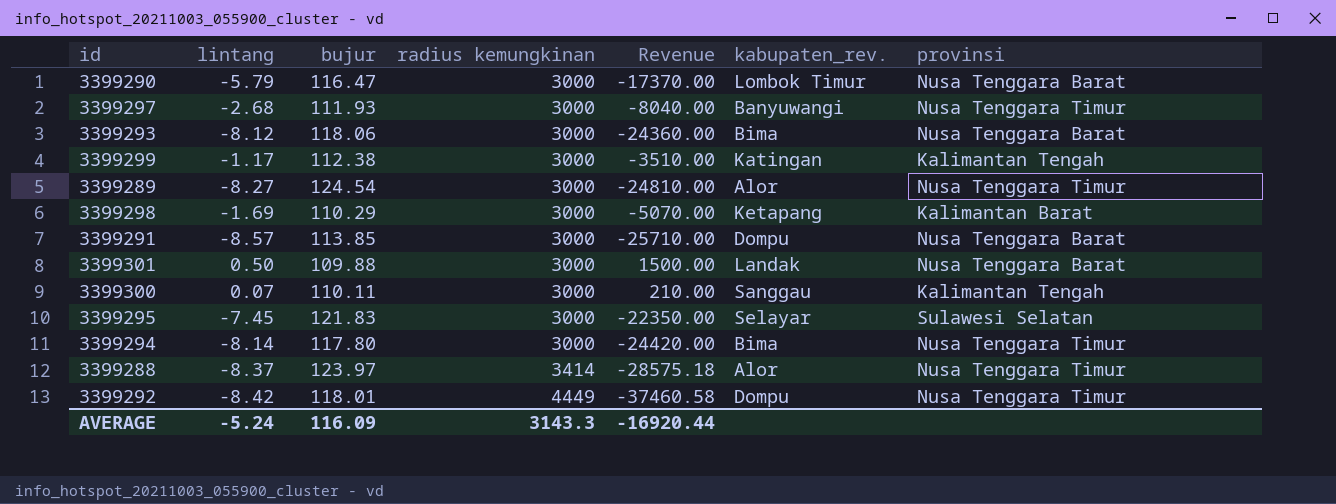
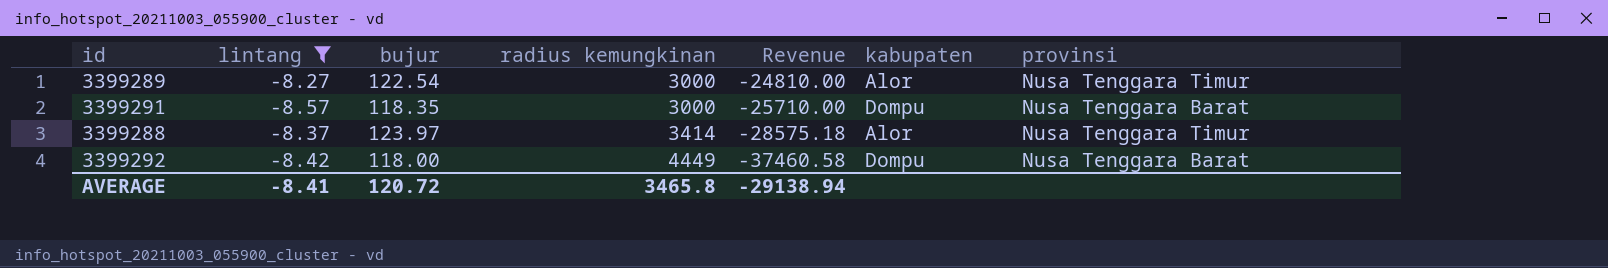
filter: none -> lintang <= -8.27
column name: kabupaten_rev. -> kabupaten
3399289 | bujur: 124.54 -> 122.54
3399291 | bujur: 113.85 -> 118.35
3399292 | bujur: 118.01 -> 118.00
3399292 | provinsi: Nusa Tenggara Timur -> Nusa Tenggara Barat
AVERAGE | lintang: -5.24 -> -8.41
AVERAGE | bujur: 116.09 -> 120.72
AVERAGE | radius kemungkinan: 3143.3 -> 3465.8
AVERAGE | Revenue: -16920.44 -> -29138.94

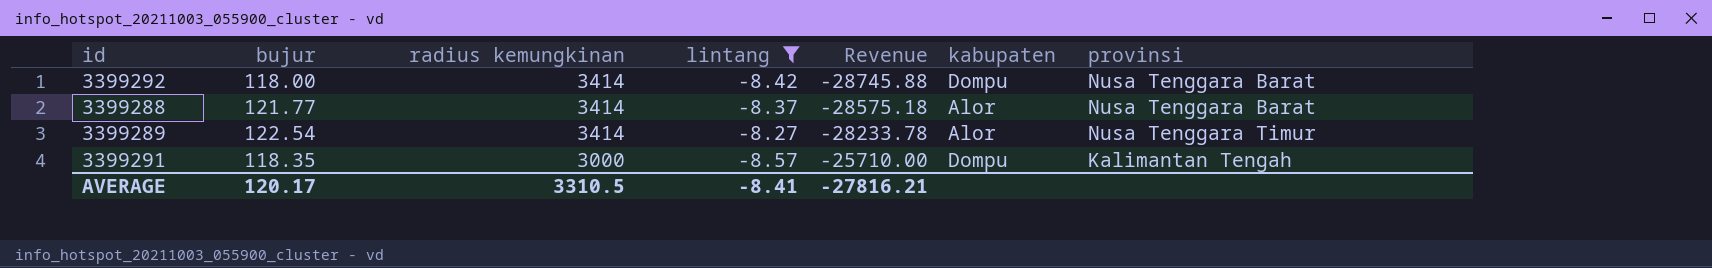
row order: radius kemungkinan ascending -> radius kemungkinan descending
column lintang | position: 2 -> 4
3399292 | radius kemungkinan: 4449 -> 3414
3399292 | Revenue: -37460.58 -> -28745.88
3399288 | bujur: 123.97 -> 121.77
3399288 | provinsi: Nusa Tenggara Timur -> Nusa Tenggara Barat
3399289 | radius kemungkinan: 3000 -> 3414
3399289 | Revenue: -24810.00 -> -28233.78
3399291 | provinsi: Nusa Tenggara Barat -> Kalimantan Tengah
AVERAGE | bujur: 120.72 -> 120.17
AVERAGE | radius kemungkinan: 3465.8 -> 3310.5
AVERAGE | Revenue: -29138.94 -> -27816.21

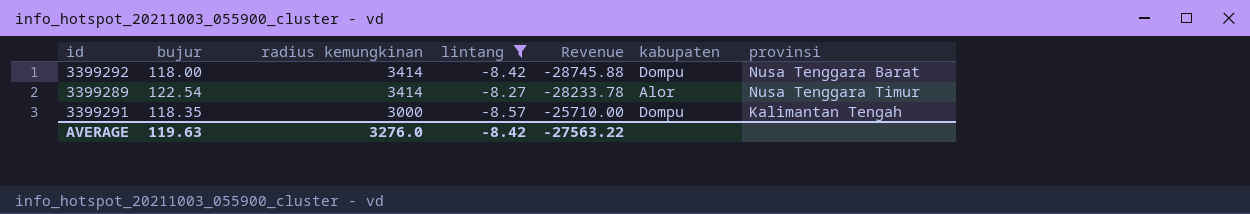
row 3399288: 121.77 | 3414 | -8.37 | -28575.18 | Alor | Nusa Tenggara Barat -> none
AVERAGE | bujur: 120.17 -> 119.63
AVERAGE | radius kemungkinan: 3310.5 -> 3276.0
AVERAGE | lintang: -8.41 -> -8.42
AVERAGE | Revenue: -27816.21 -> -27563.22

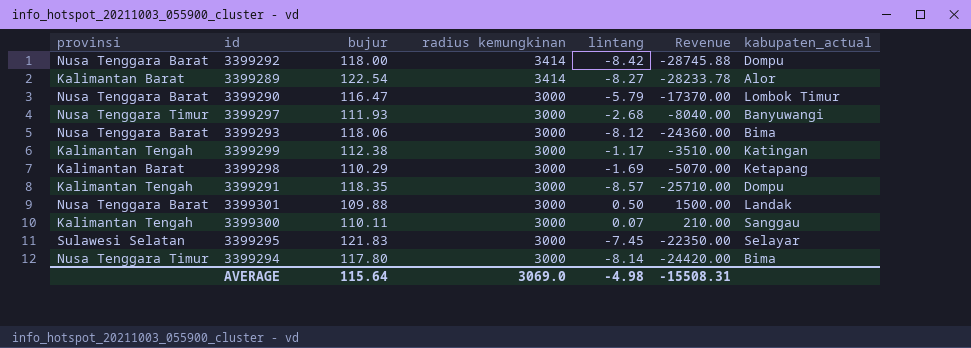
filter: lintang <= -8.27 -> none
column provinsi | position: 7 -> 1
column name: kabupaten -> kabupaten_actual
3399289 | provinsi: Nusa Tenggara Timur -> Kalimantan Barat
AVERAGE | bujur: 119.63 -> 115.64
AVERAGE | radius kemungkinan: 3276.0 -> 3069.0
AVERAGE | lintang: -8.42 -> -4.98
AVERAGE | Revenue: -27563.22 -> -15508.31

